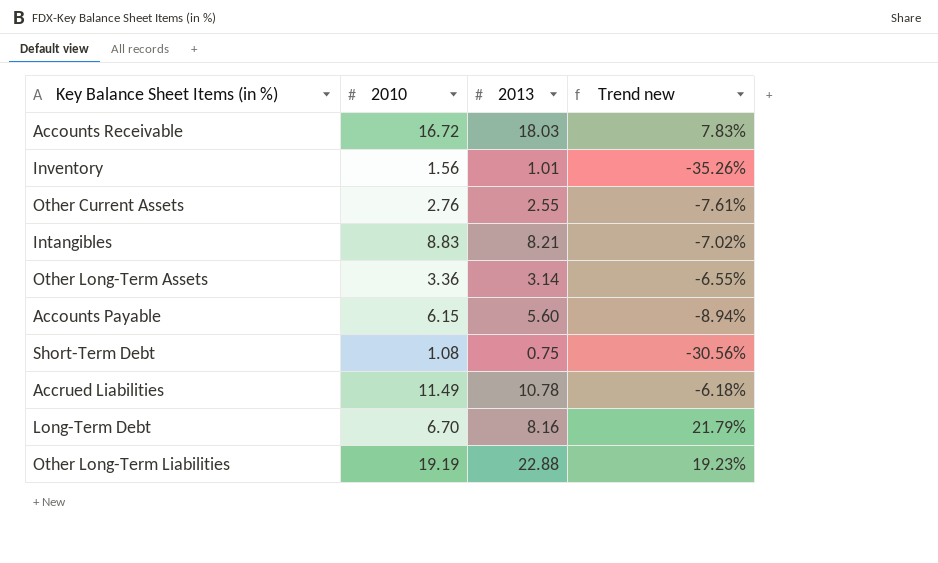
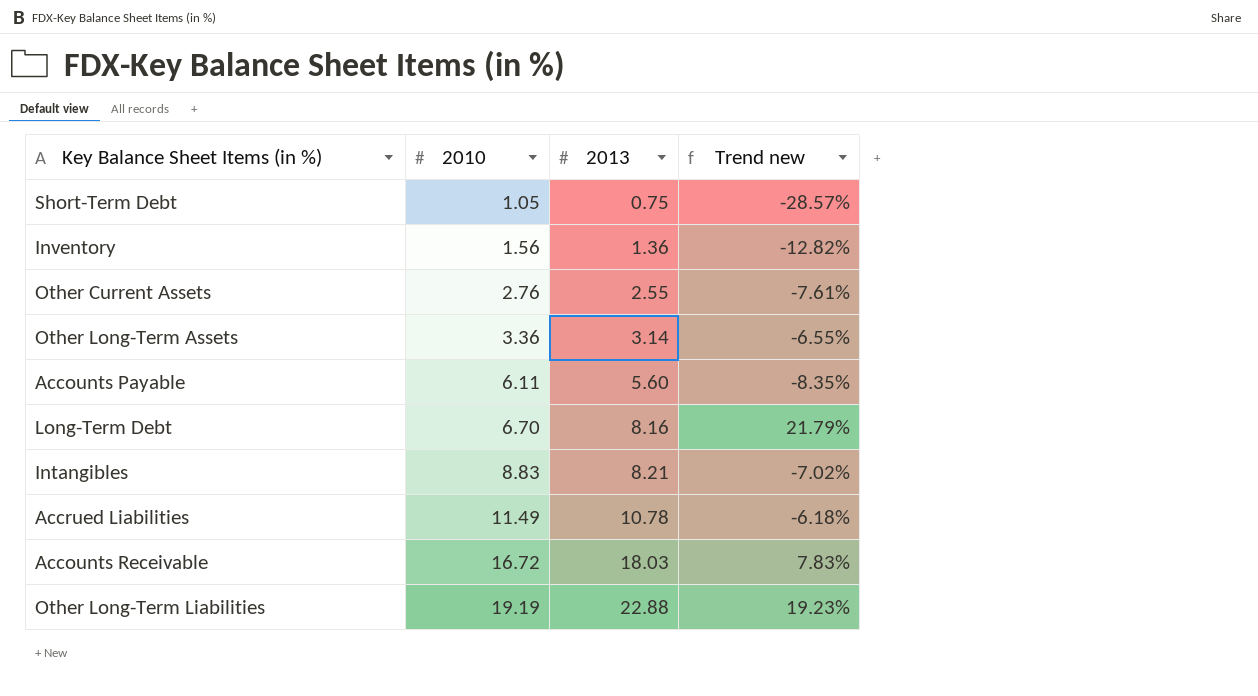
row order: none -> 2010 ascending
Short-Term Debt | 2010: 1.08 -> 1.05
Short-Term Debt | Trend new: -30.56% -> -28.57%
Inventory | 2013: 1.01 -> 1.36
Inventory | Trend new: -35.26% -> -12.82%
Accounts Payable | 2010: 6.15 -> 6.11
Accounts Payable | Trend new: -8.94% -> -8.35%

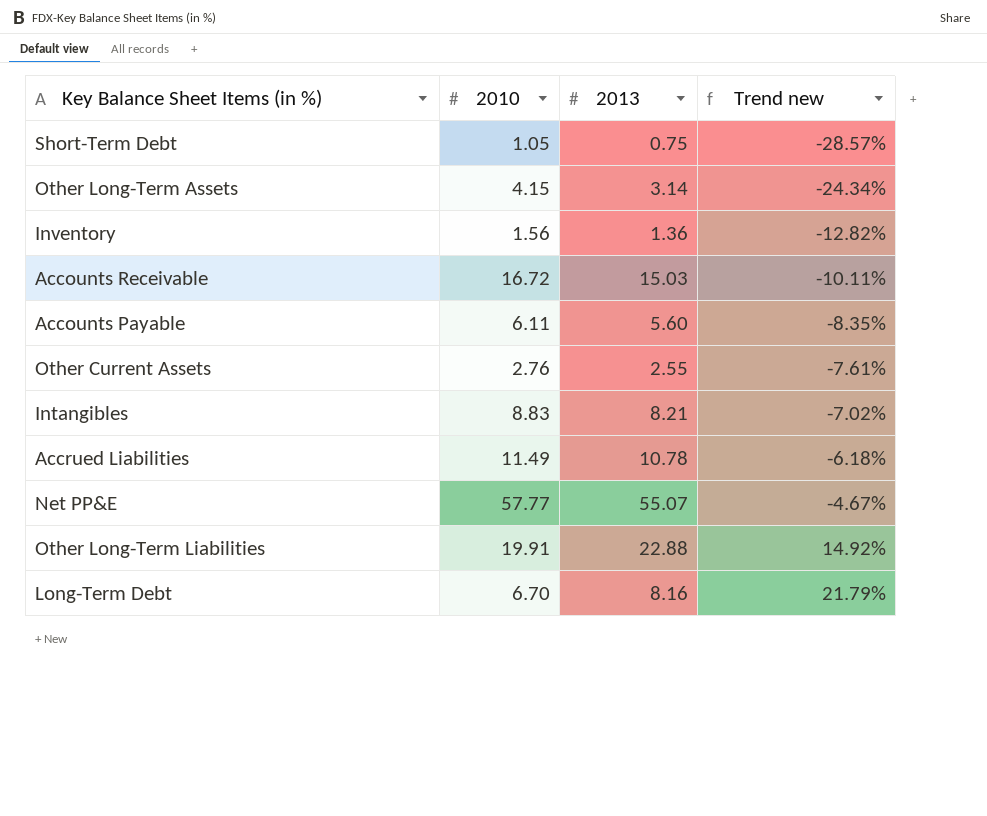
row order: 2010 ascending -> Trend new ascending
Other Long-Term Assets | 2010: 3.36 -> 4.15
Other Long-Term Assets | Trend new: -6.55% -> -24.34%
Accounts Receivable | 2013: 18.03 -> 15.03
Accounts Receivable | Trend new: 7.83% -> -10.11%
row Net PP&E: none -> 57.77 | 55.07 | -4.67%
Other Long-Term Liabilities | 2010: 19.19 -> 19.91
Other Long-Term Liabilities | Trend new: 19.23% -> 14.92%

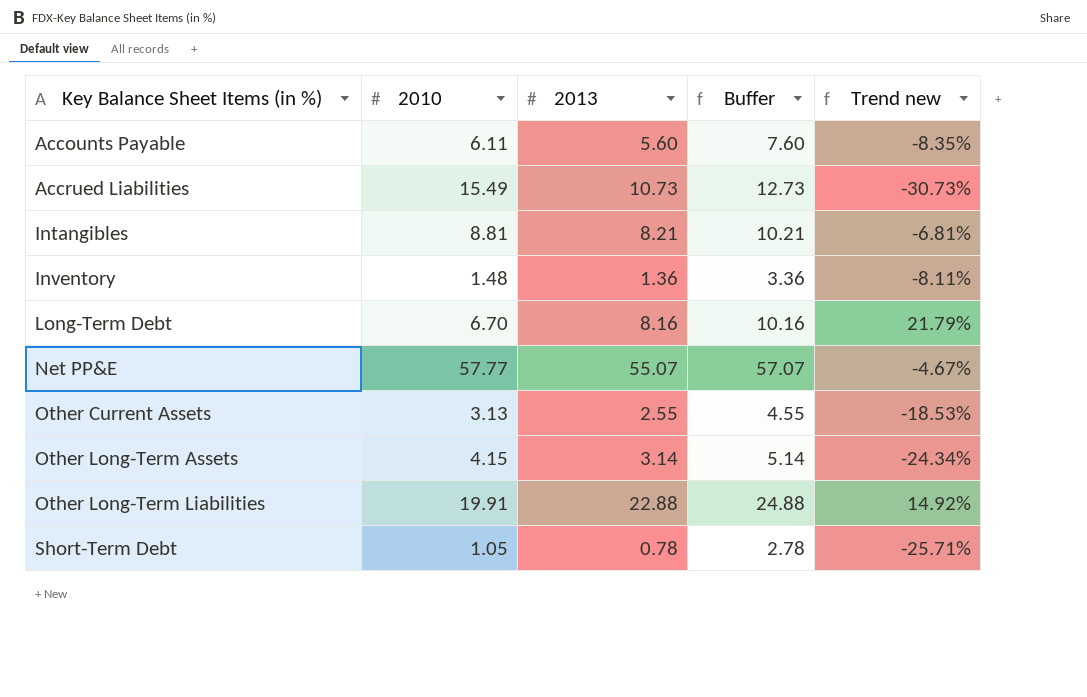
row order: Trend new ascending -> Key Balance Sheet Items (in %) ascending
column Buffer | formula: none -> [2013] + 2
row Accounts Receivable: 16.72 | 15.03 | -10.11% -> none
Accrued Liabilities | 2010: 11.49 -> 15.49
Accrued Liabilities | 2013: 10.78 -> 10.73
Accrued Liabilities | Trend new: -6.18% -> -30.73%
Intangibles | 2010: 8.83 -> 8.81
Intangibles | Trend new: -7.02% -> -6.81%
Inventory | 2010: 1.56 -> 1.48
Inventory | Trend new: -12.82% -> -8.11%
Other Current Assets | 2010: 2.76 -> 3.13
Other Current Assets | Trend new: -7.61% -> -18.53%
Short-Term Debt | 2013: 0.75 -> 0.78
Short-Term Debt | Trend new: -28.57% -> -25.71%

